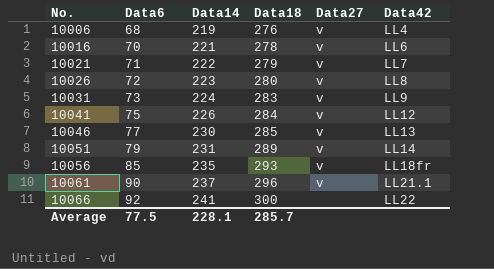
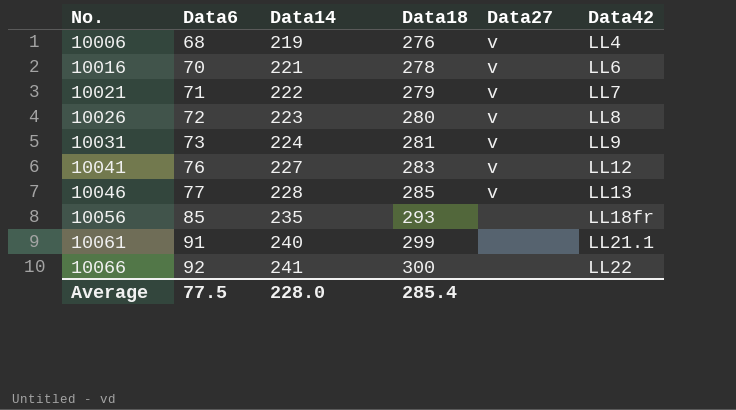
row 10051: 79 | 231 | 289 | v | LL14 -> none
10031 | Data18: 283 -> 281
10041 | Data6: 75 -> 76
10041 | Data14: 226 -> 227
10041 | Data18: 284 -> 283
10046 | Data14: 230 -> 228
10056 | Data27: v -> none
10061 | Data6: 90 -> 91
10061 | Data14: 237 -> 240
10061 | Data18: 296 -> 299
10061 | Data27: v -> none
Average | Data14: 228.1 -> 228.0
Average | Data18: 285.7 -> 285.4

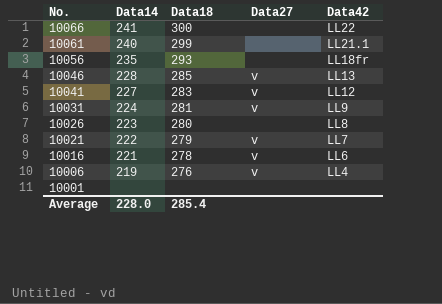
row order: No. ascending -> No. descending
column Data6 | position: 2 -> none
10026 | Data27: v -> none
row 10001: none -> none | none | none | none

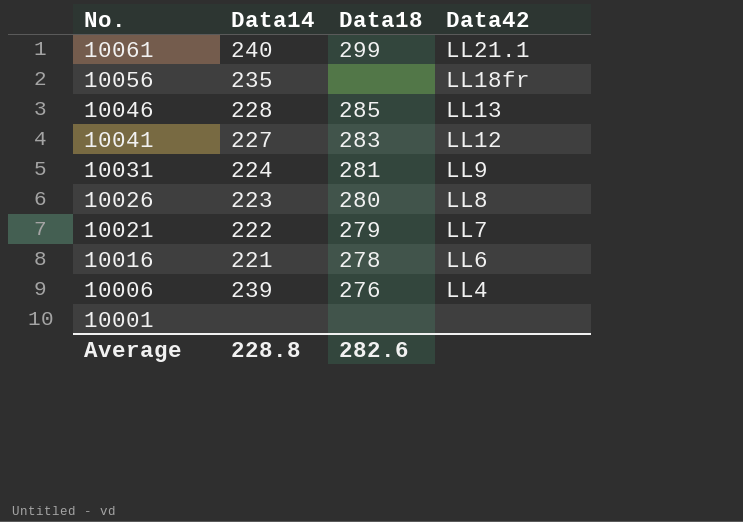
column Data27 | position: 4 -> none
row 10066: 241 | 300 | none | LL22 -> none
10056 | Data18: 293 -> none
10006 | Data14: 219 -> 239
Average | Data14: 228.0 -> 228.8
Average | Data18: 285.4 -> 282.6

